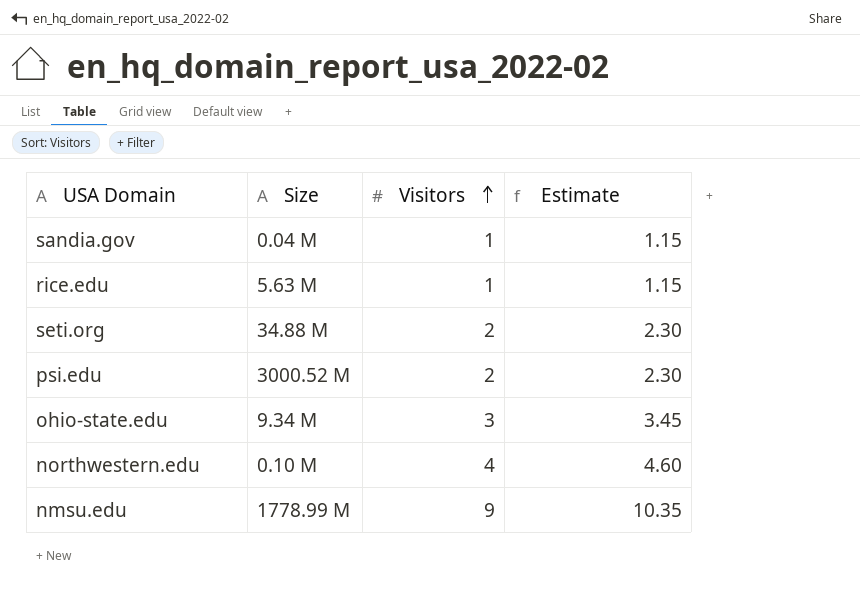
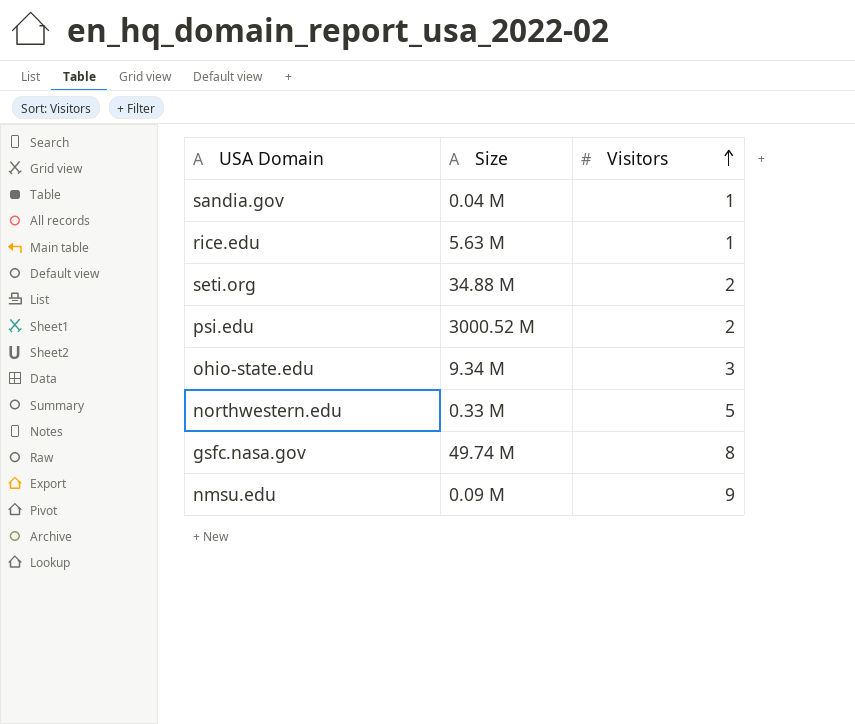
column Estimate | formula: [Visitors] * 1.15 -> none
northwestern.edu | Size: 0.10 M -> 0.33 M
northwestern.edu | Visitors: 4 -> 5
row gsfc.nasa.gov: none -> 49.74 M | 8
nmsu.edu | Size: 1778.99 M -> 0.09 M

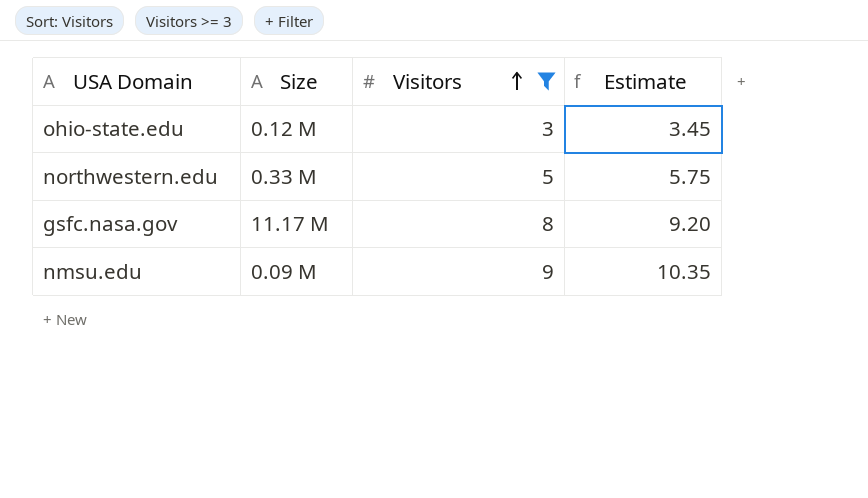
filter: none -> Visitors >= 3
column Estimate | formula: none -> [Visitors] * 1.15
ohio-state.edu | Size: 9.34 M -> 0.12 M
gsfc.nasa.gov | Size: 49.74 M -> 11.17 M

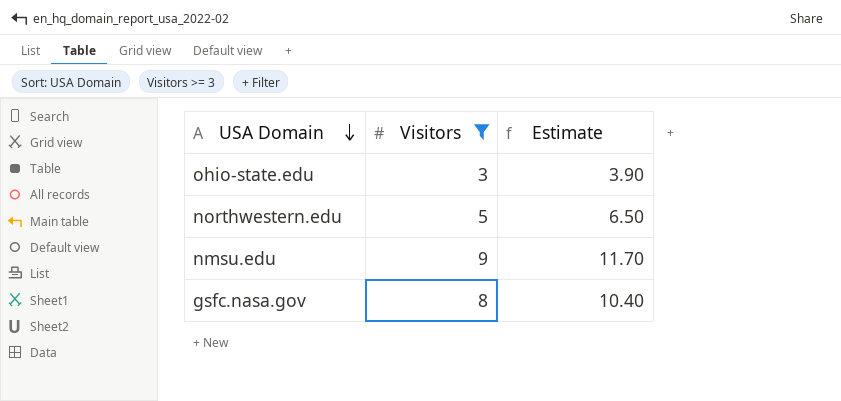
row order: Visitors ascending -> USA Domain descending
column Size | position: 2 -> none
column Estimate | formula: [Visitors] * 1.15 -> [Visitors] * 1.3

